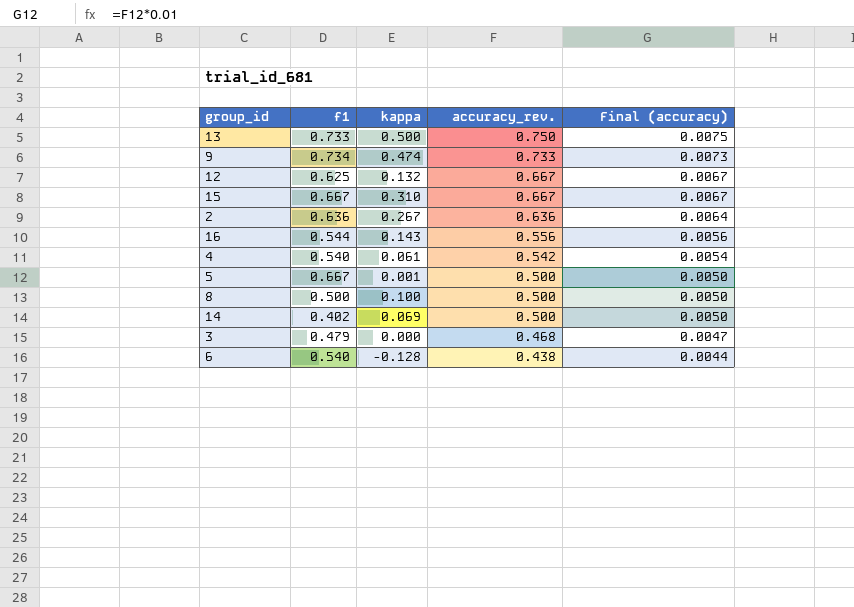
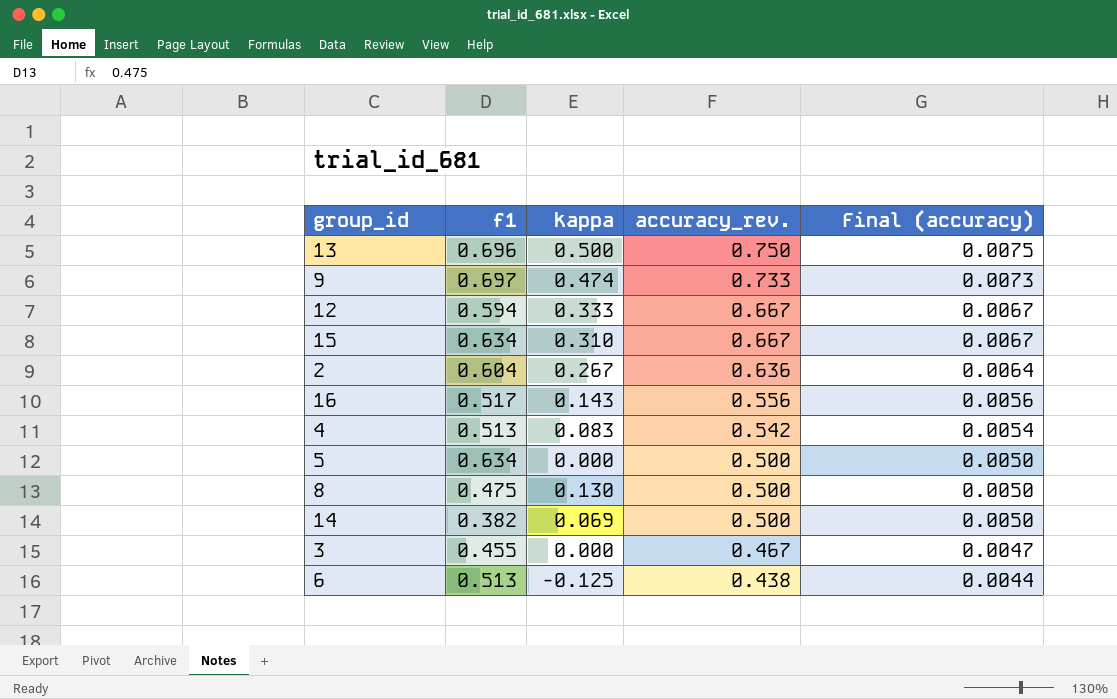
13 | f1: 0.733 -> 0.696
9 | f1: 0.734 -> 0.697
12 | f1: 0.625 -> 0.594
12 | kappa: 0.132 -> 0.333
15 | f1: 0.667 -> 0.634
2 | f1: 0.636 -> 0.604
16 | f1: 0.544 -> 0.517
4 | f1: 0.540 -> 0.513
4 | kappa: 0.061 -> 0.083
5 | f1: 0.667 -> 0.634
5 | kappa: 0.001 -> 0.000
8 | f1: 0.500 -> 0.475
8 | kappa: 0.100 -> 0.130
14 | f1: 0.402 -> 0.382
3 | f1: 0.479 -> 0.455
3 | accuracy_rev.: 0.468 -> 0.467
6 | f1: 0.540 -> 0.513
6 | kappa: -0.128 -> -0.125

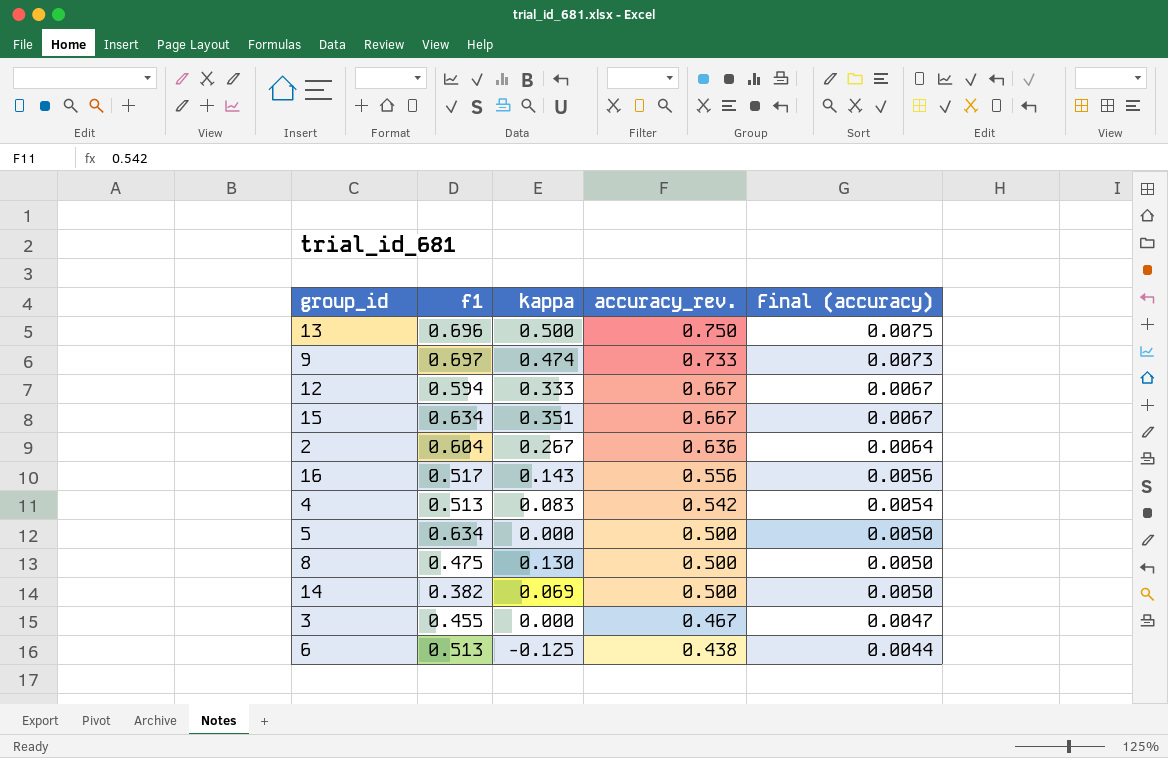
15 | kappa: 0.310 -> 0.351

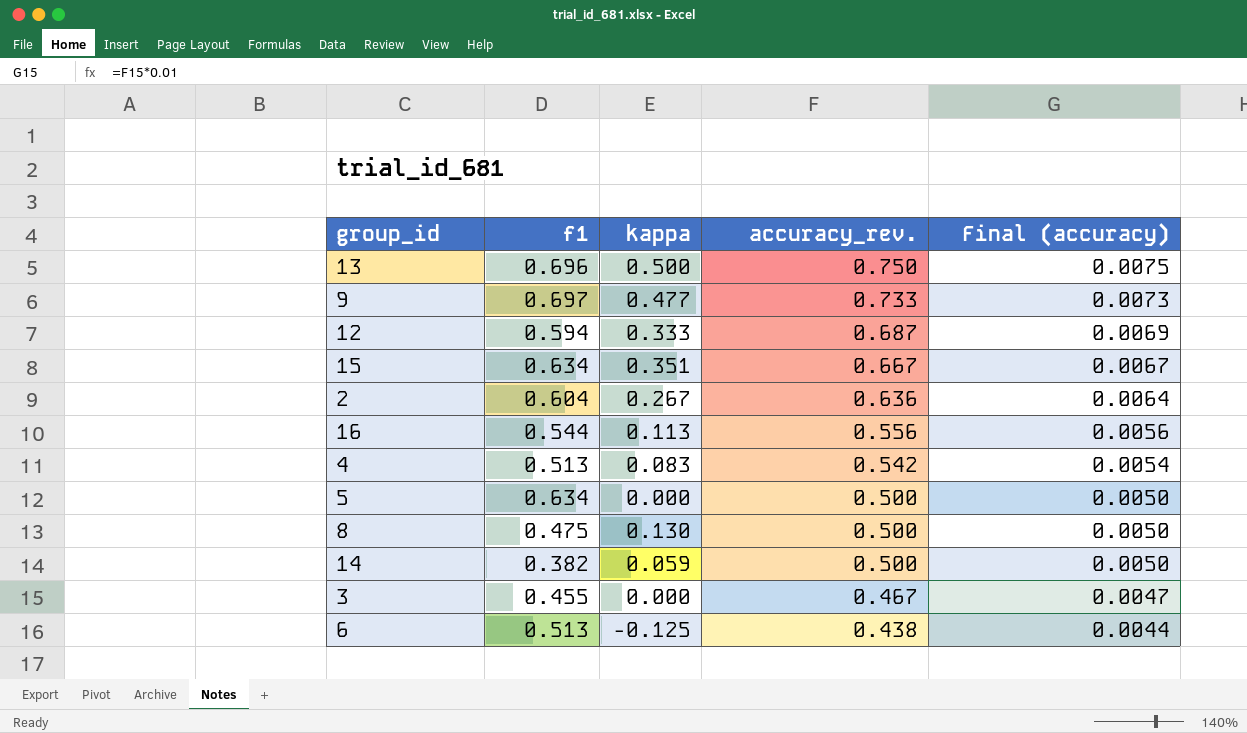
9 | kappa: 0.474 -> 0.477
12 | accuracy_rev.: 0.667 -> 0.687
12 | Final (accuracy): 0.0067 -> 0.0069
16 | f1: 0.517 -> 0.544
16 | kappa: 0.143 -> 0.113
14 | kappa: 0.069 -> 0.059

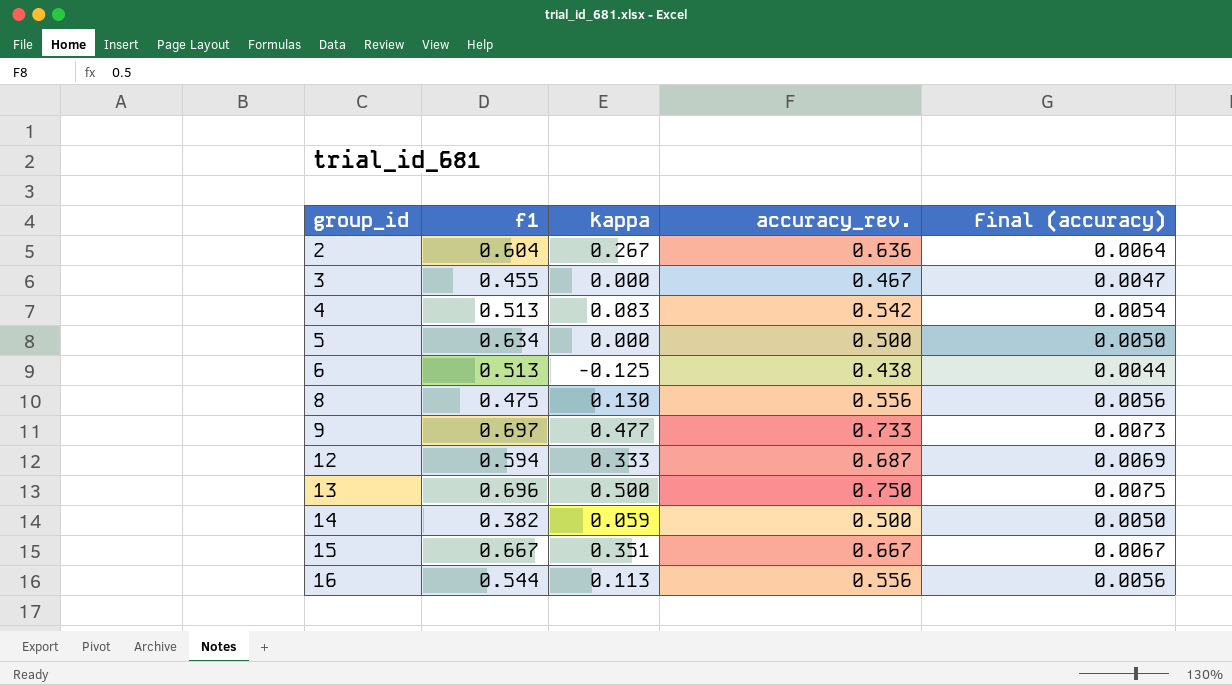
row order: accuracy_rev. descending -> group_id ascending
8 | accuracy_rev.: 0.500 -> 0.556
8 | Final (accuracy): 0.0050 -> 0.0056
15 | f1: 0.634 -> 0.667

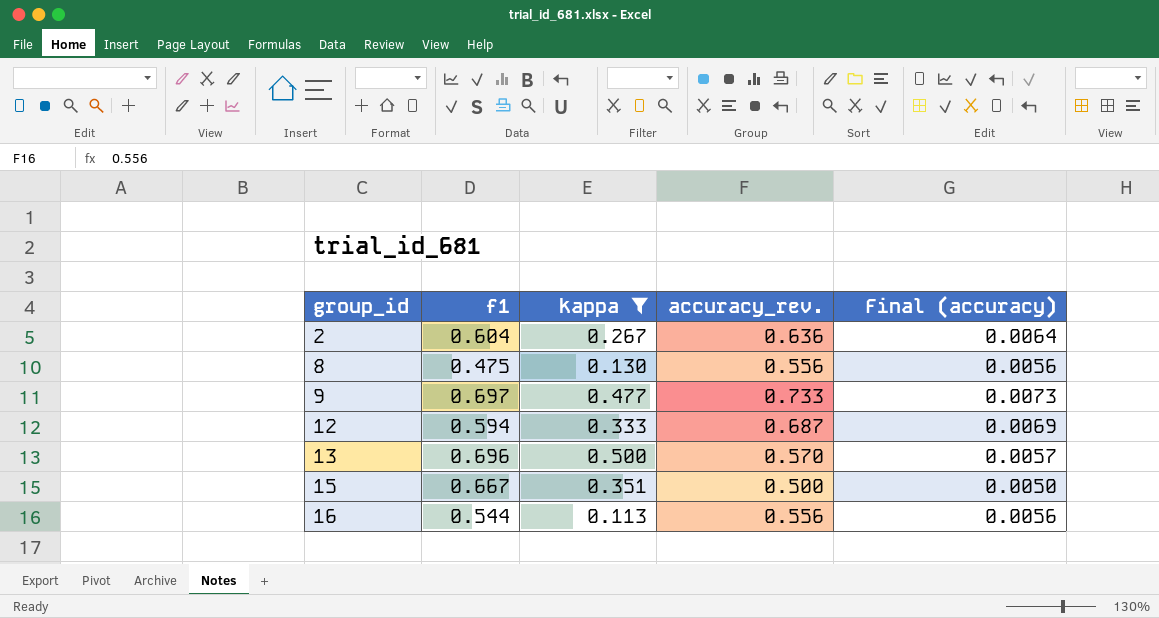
filter: none -> kappa >= 0.113
13 | accuracy_rev.: 0.750 -> 0.570
13 | Final (accuracy): 0.0075 -> 0.0057
15 | accuracy_rev.: 0.667 -> 0.500
15 | Final (accuracy): 0.0067 -> 0.0050

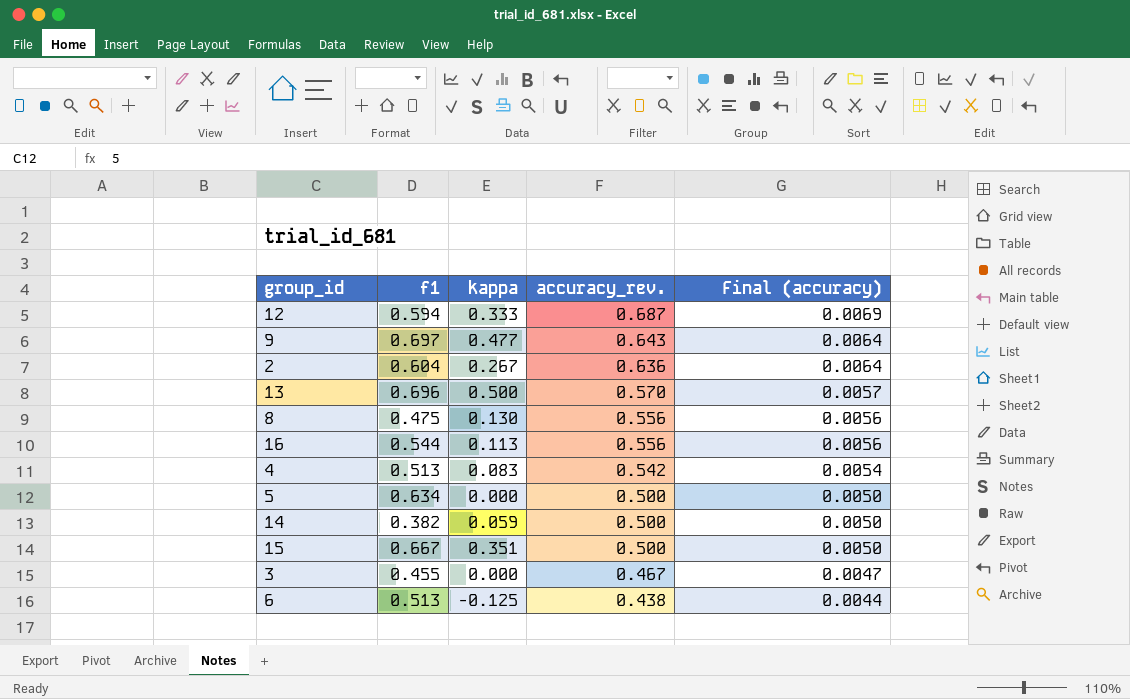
filter: kappa >= 0.113 -> none
row order: group_id ascending -> accuracy_rev. descending
9 | accuracy_rev.: 0.733 -> 0.643
9 | Final (accuracy): 0.0073 -> 0.0064

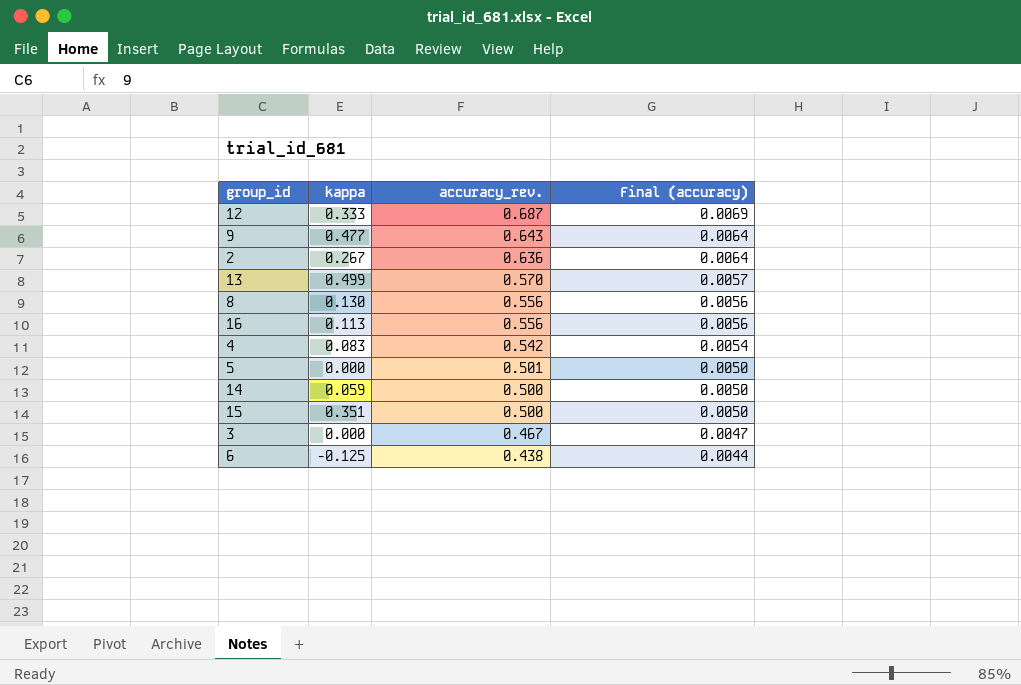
column f1 | position: 2 -> none
13 | kappa: 0.500 -> 0.499
5 | accuracy_rev.: 0.500 -> 0.501

